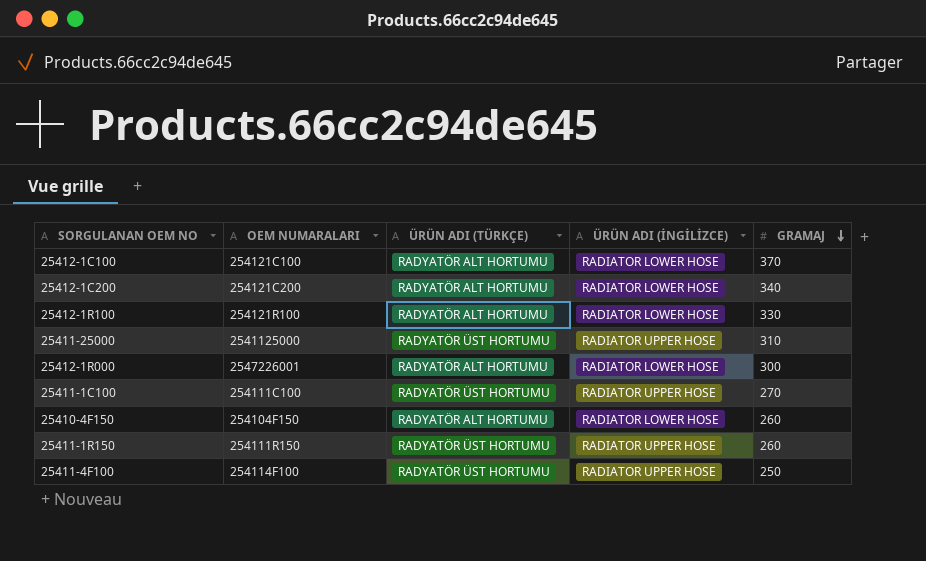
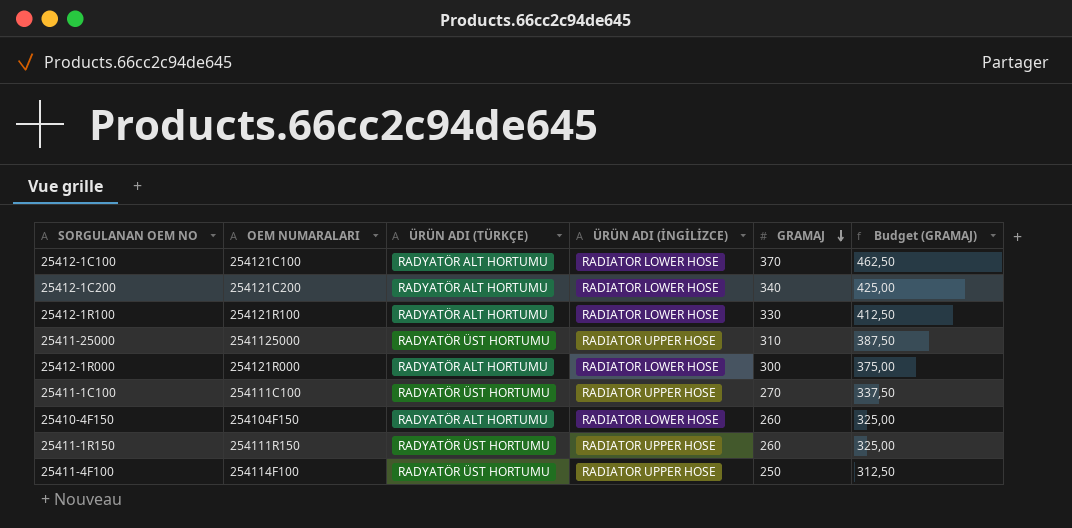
column Budget (GRAMAJ) | formula: none -> [GRAMAJ] * 1,25
25412-1R000 | OEM NUMARALARI: 2547226001 -> 254121R000

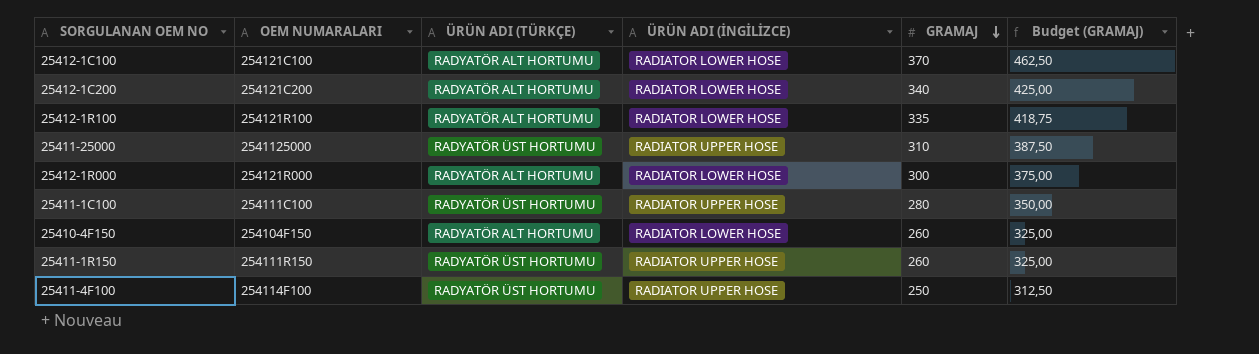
25412-1R100 | GRAMAJ: 330 -> 335
25412-1R100 | Budget (GRAMAJ): 412,50 -> 418,75
25411-1C100 | GRAMAJ: 270 -> 280
25411-1C100 | Budget (GRAMAJ): 337,50 -> 350,00

